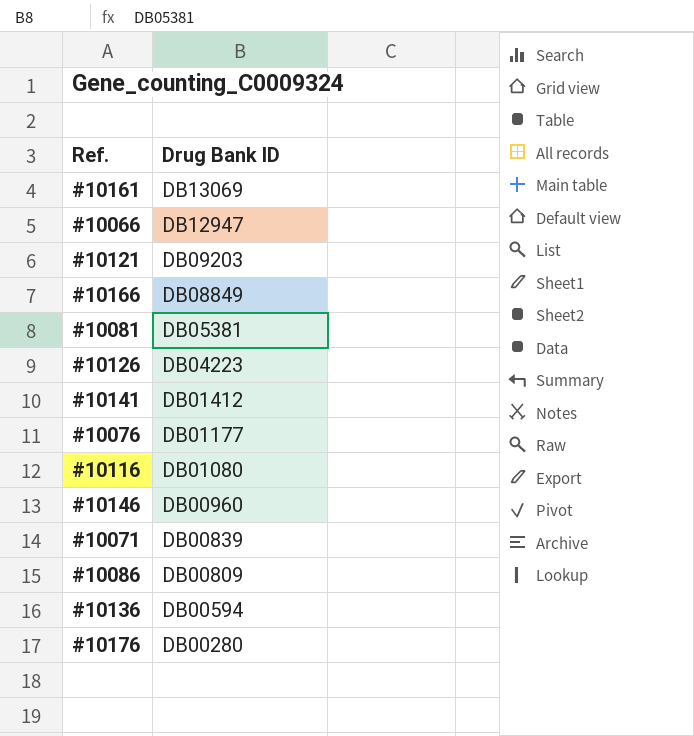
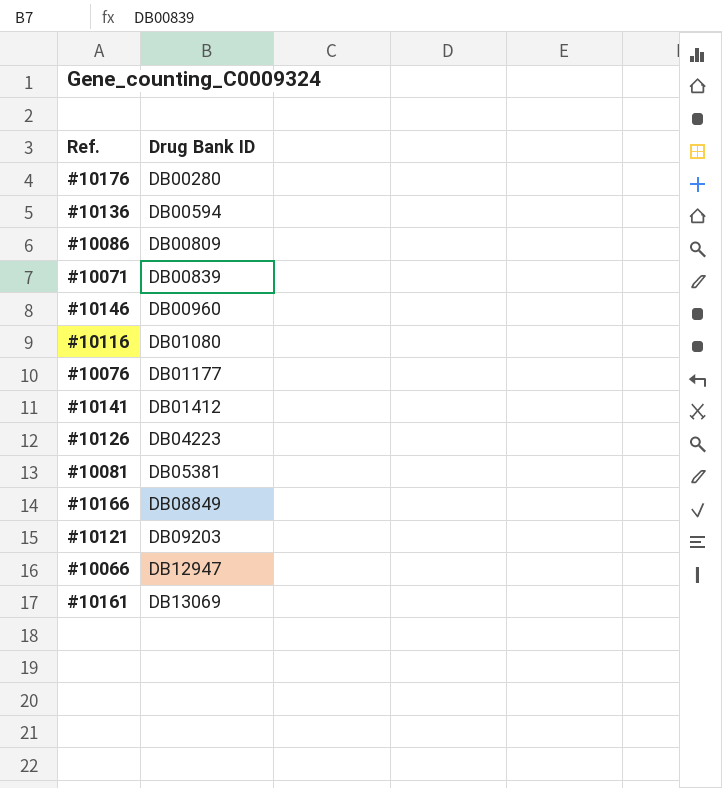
row order: Drug Bank ID descending -> Drug Bank ID ascending

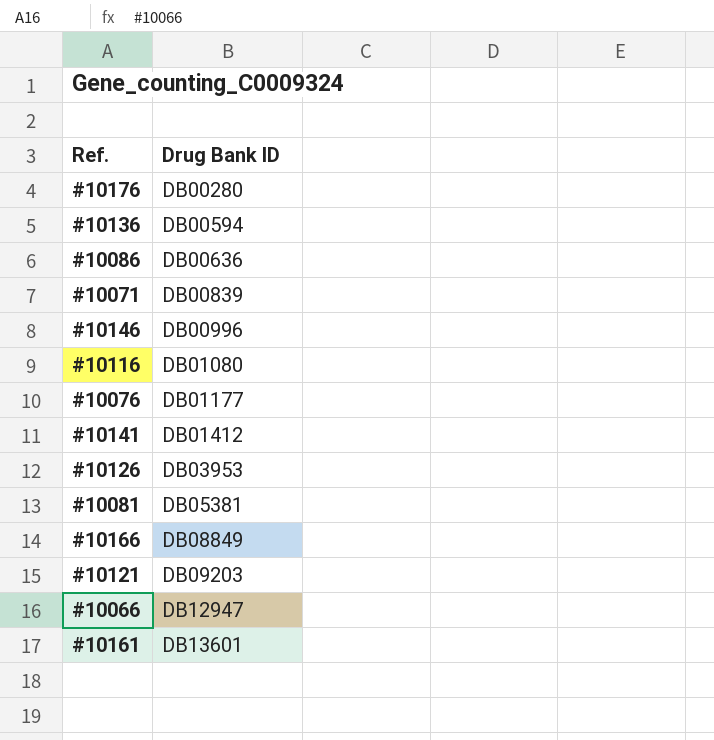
#10086 | Drug Bank ID: DB00809 -> DB00636
#10146 | Drug Bank ID: DB00960 -> DB00996
#10126 | Drug Bank ID: DB04223 -> DB03953
#10161 | Drug Bank ID: DB13069 -> DB13601

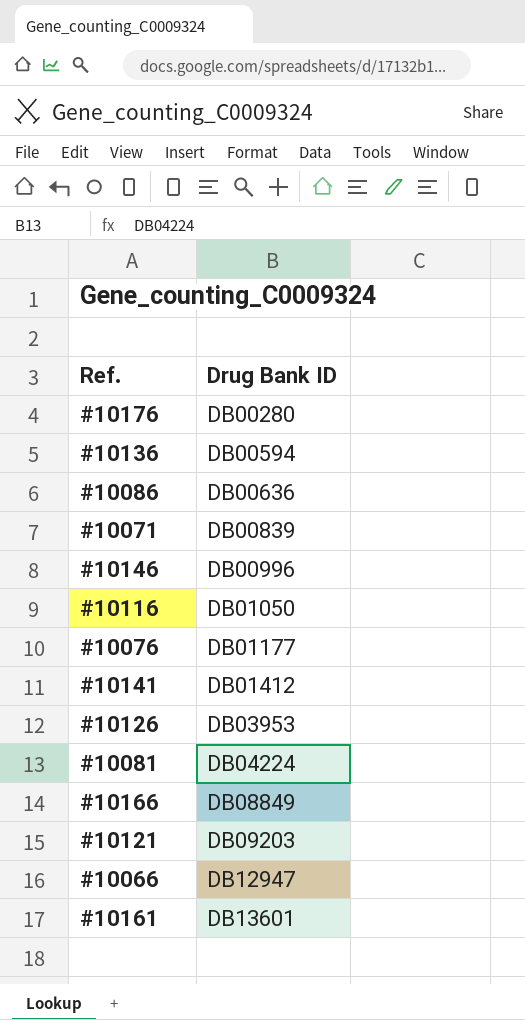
#10116 | Drug Bank ID: DB01080 -> DB01050
#10081 | Drug Bank ID: DB05381 -> DB04224

